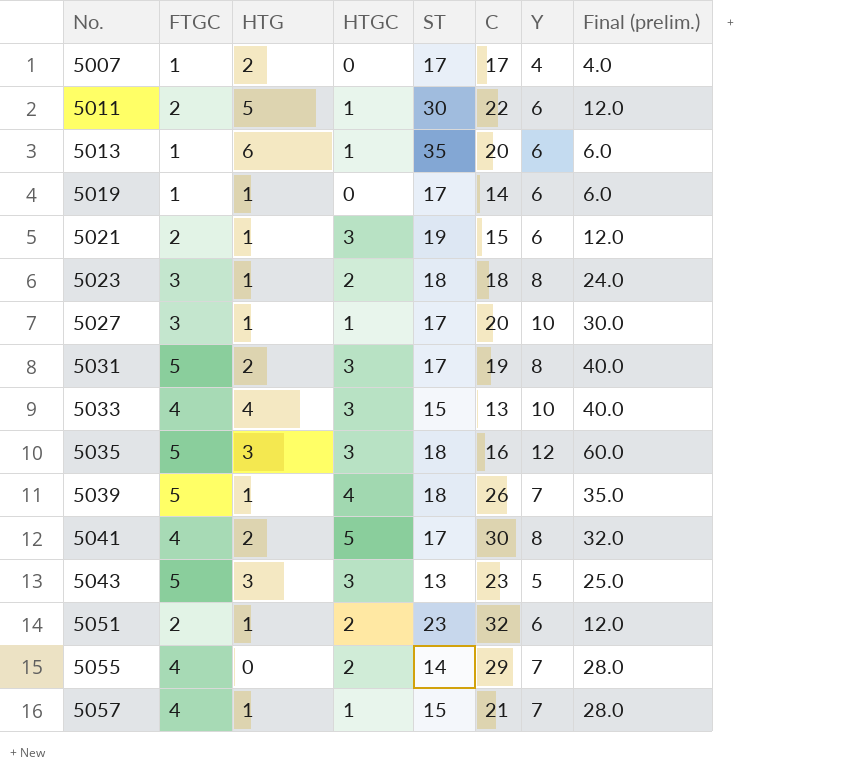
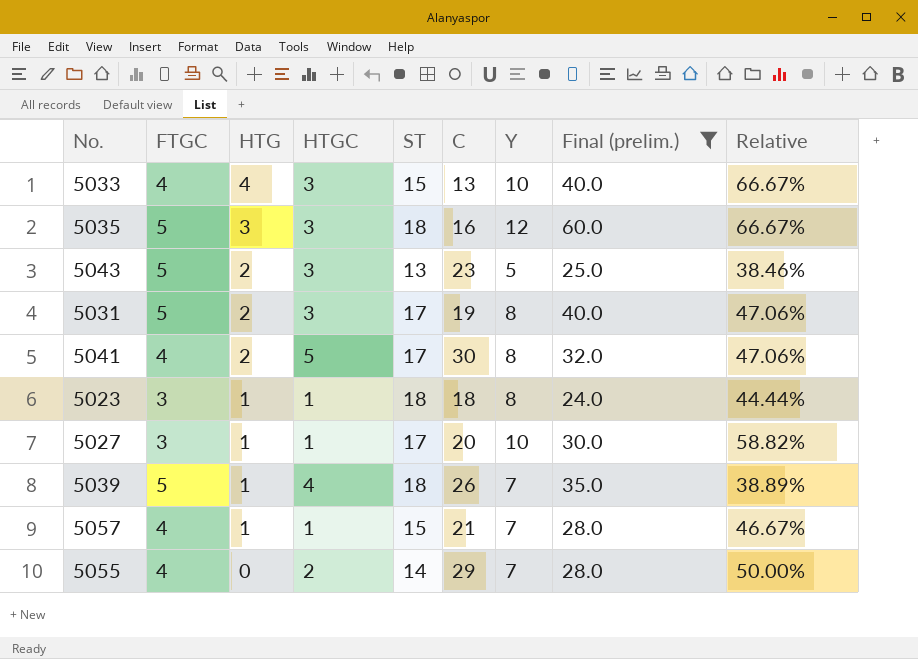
filter: none -> Final (prelim.) >= 24.0
row order: No. ascending -> HTG descending
column Relative | formula: none -> [Y] / [ST]
5043 | HTG: 3 -> 2
5023 | HTGC: 2 -> 1

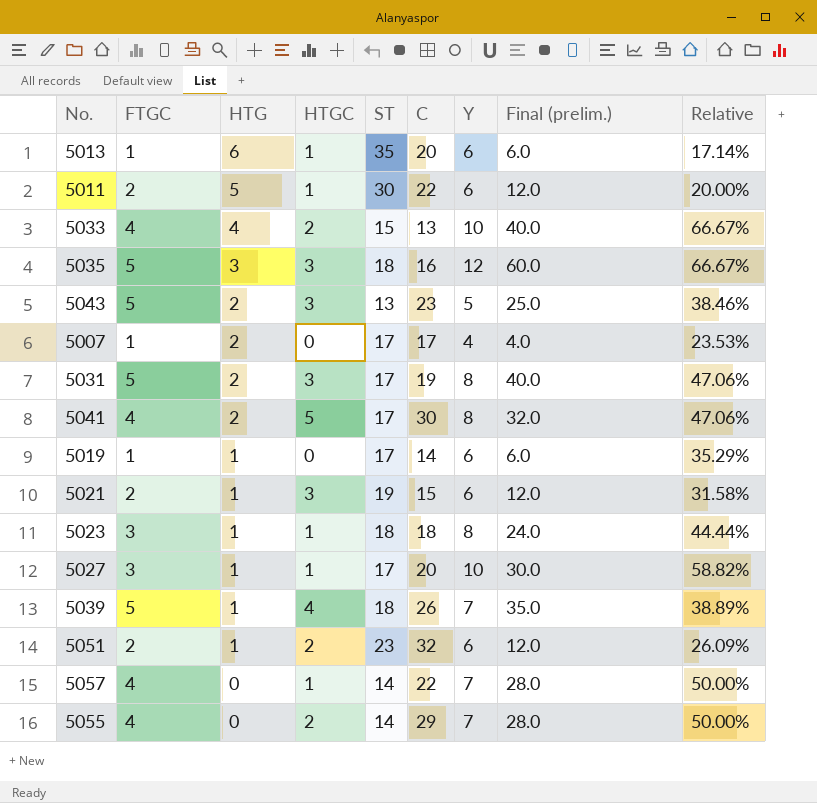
filter: Final (prelim.) >= 24.0 -> none
5033 | HTGC: 3 -> 2
5057 | HTG: 1 -> 0
5057 | ST: 15 -> 14
5057 | C: 21 -> 22
5057 | Relative: 46.67% -> 50.00%

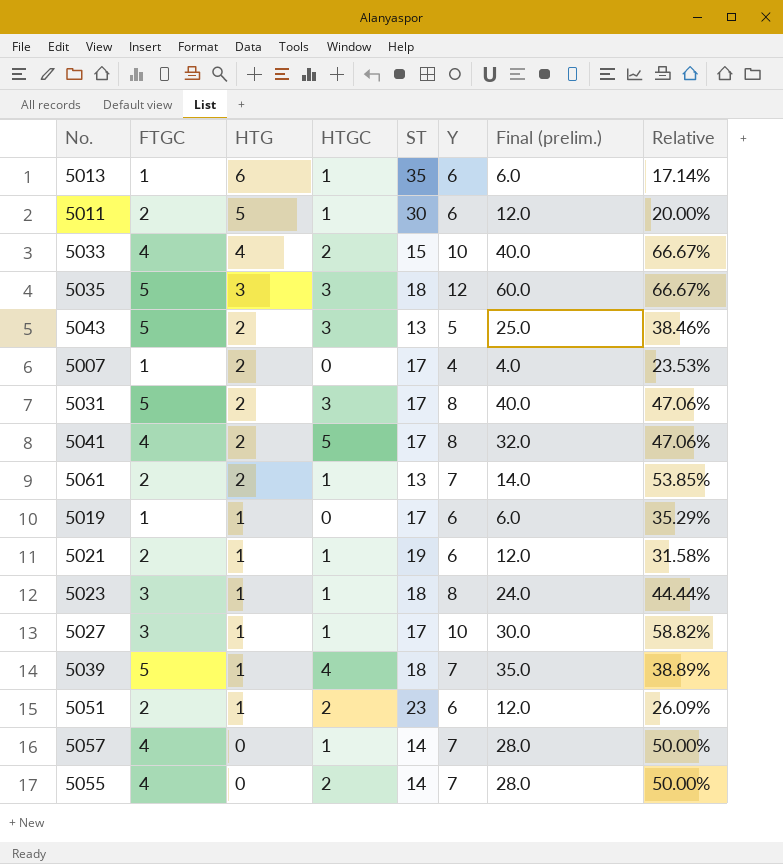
column C | position: 6 -> none
row 5061: none -> 2 | 2 | 1 | 13 | 7 | 14.0 | 53.85%
5021 | HTGC: 3 -> 1

